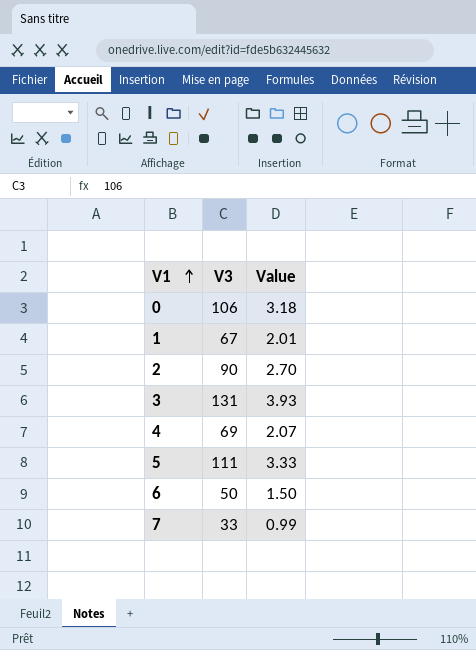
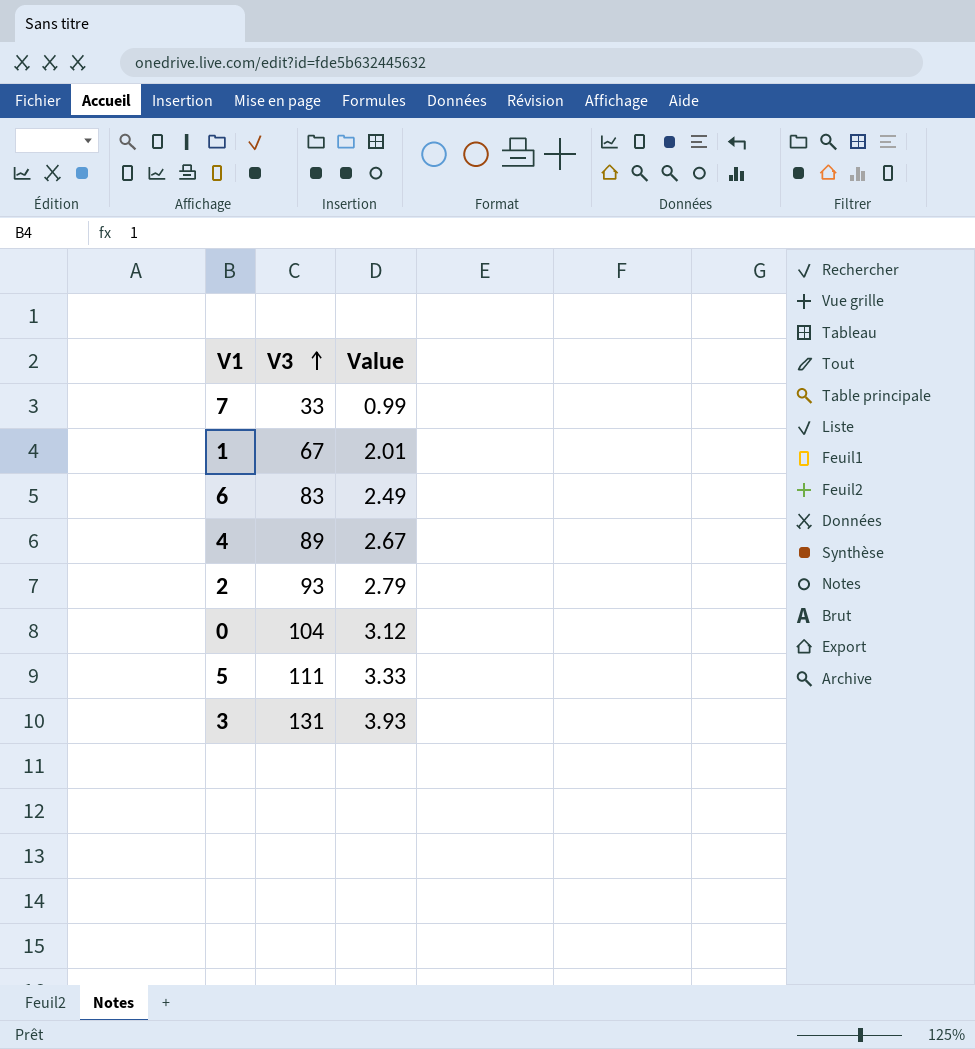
row order: V1 ascending -> V3 ascending
6 | V3: 50 -> 83
6 | Value: 1.50 -> 2.49
4 | V3: 69 -> 89
4 | Value: 2.07 -> 2.67
2 | V3: 90 -> 93
2 | Value: 2.70 -> 2.79
0 | V3: 106 -> 104
0 | Value: 3.18 -> 3.12

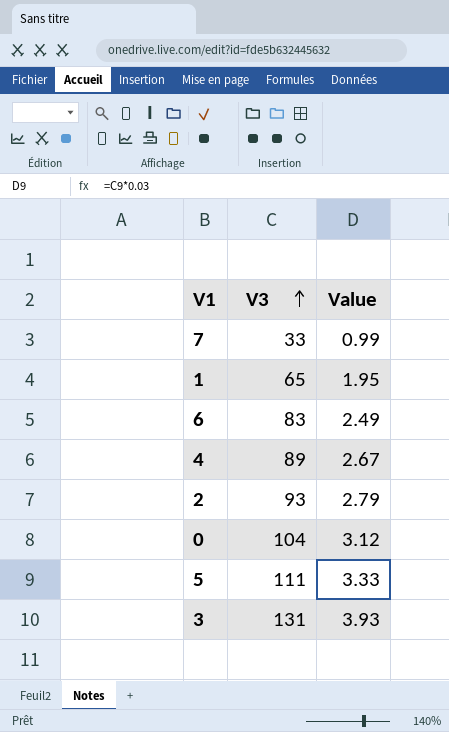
1 | V3: 67 -> 65
1 | Value: 2.01 -> 1.95

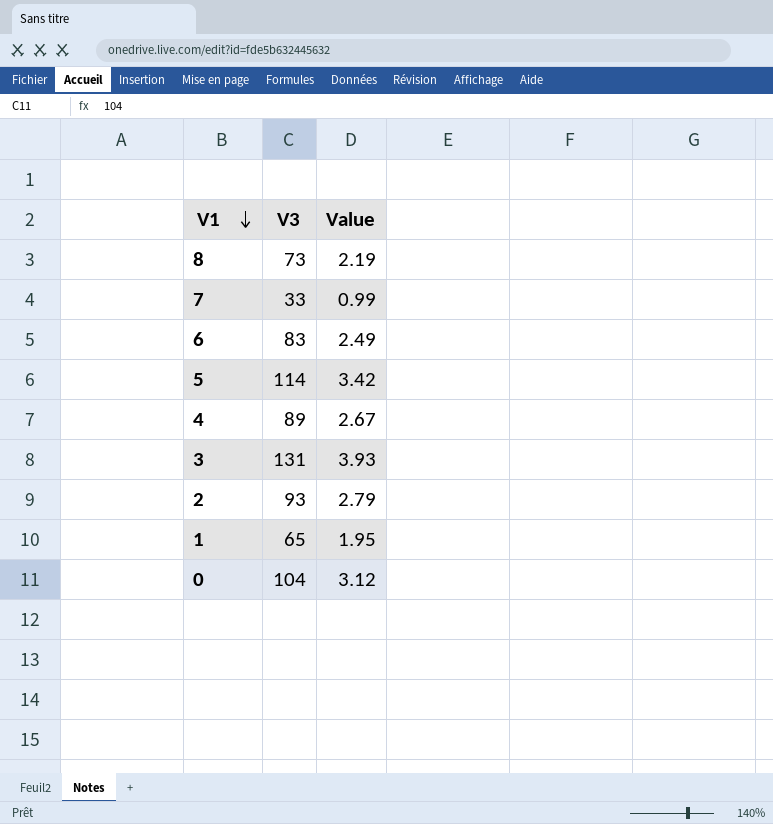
row order: V3 ascending -> V1 descending
row 8: none -> 73 | 2.19
5 | V3: 111 -> 114
5 | Value: 3.33 -> 3.42

